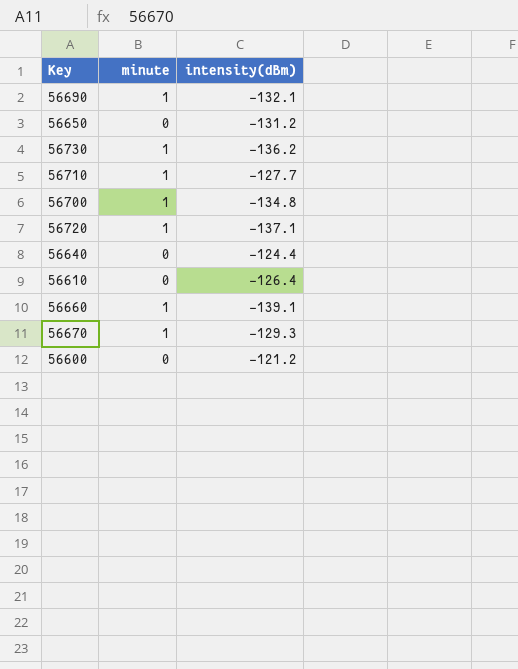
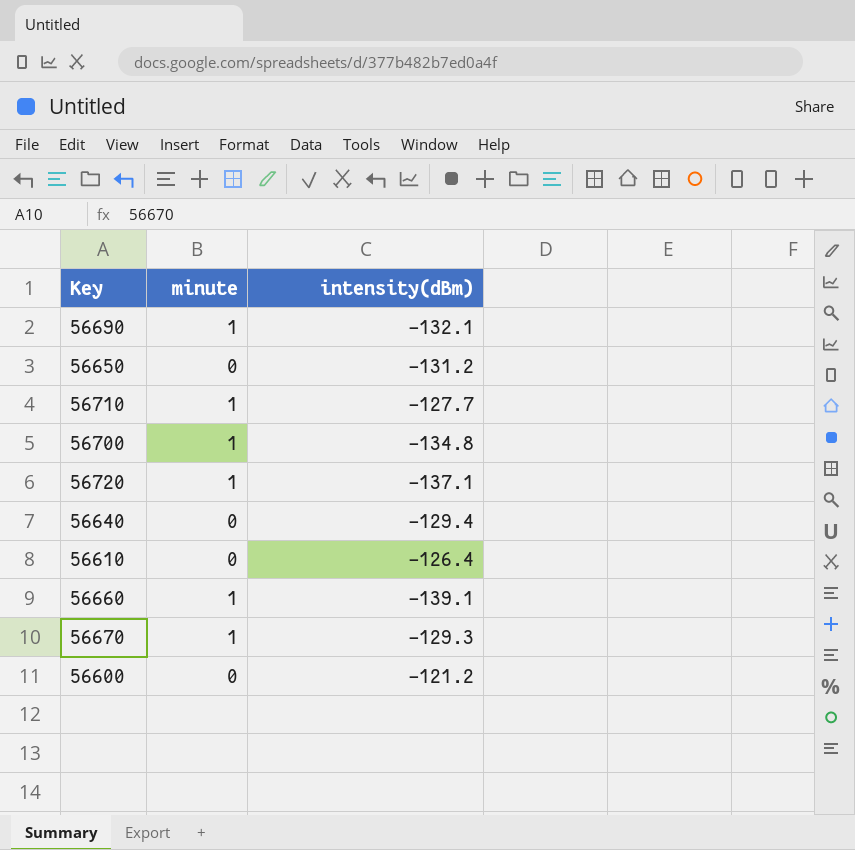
row 56730: 1 | -136.2 -> none
56640 | intensity(dBm): -124.4 -> -129.4

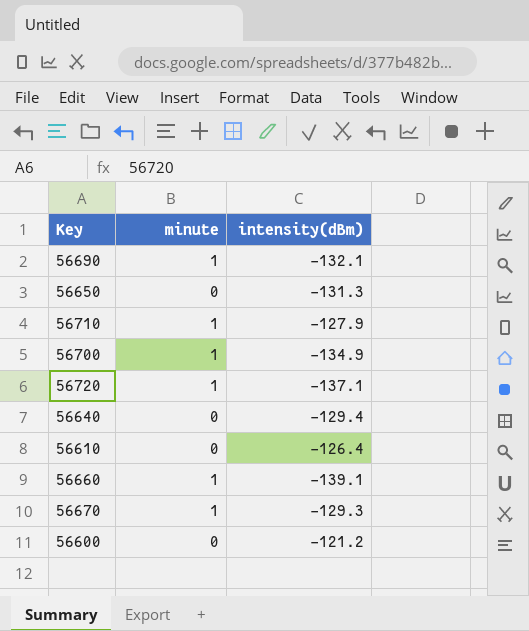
56650 | intensity(dBm): -131.2 -> -131.3
56710 | intensity(dBm): -127.7 -> -127.9
56700 | intensity(dBm): -134.8 -> -134.9

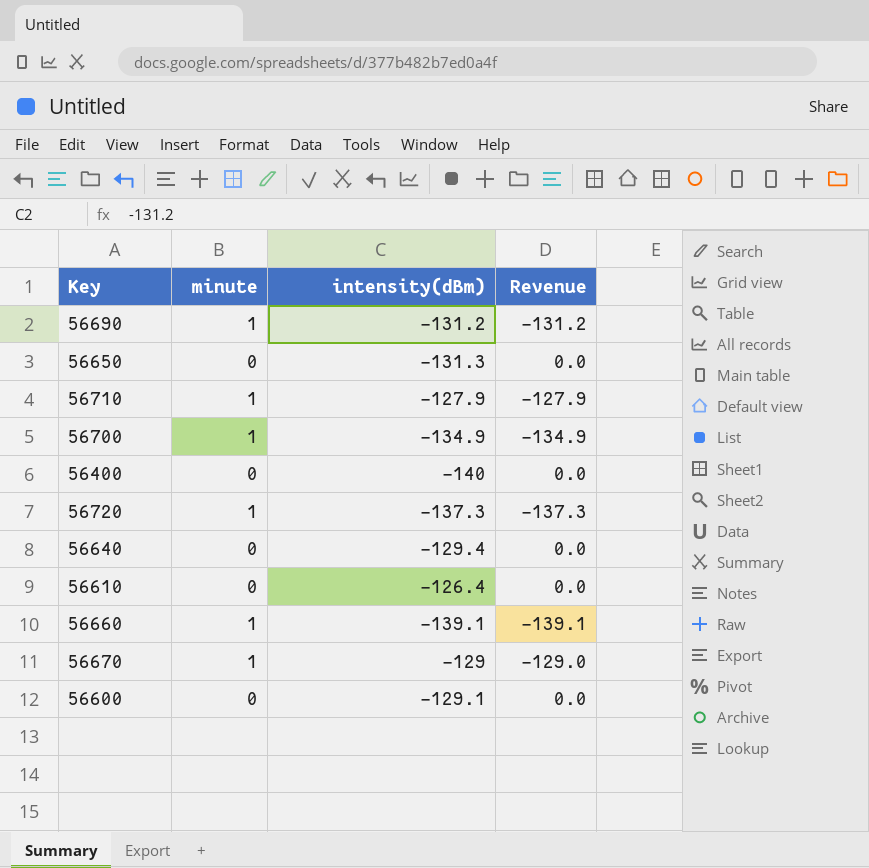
column Revenue | formula: none -> [minute] * [intensity(dBm)]
56690 | intensity(dBm): -132.1 -> -131.2
row 56400: none -> 0 | -140 | 0.0
56720 | intensity(dBm): -137.1 -> -137.3
56670 | intensity(dBm): -129.3 -> -129
56600 | intensity(dBm): -121.2 -> -129.1

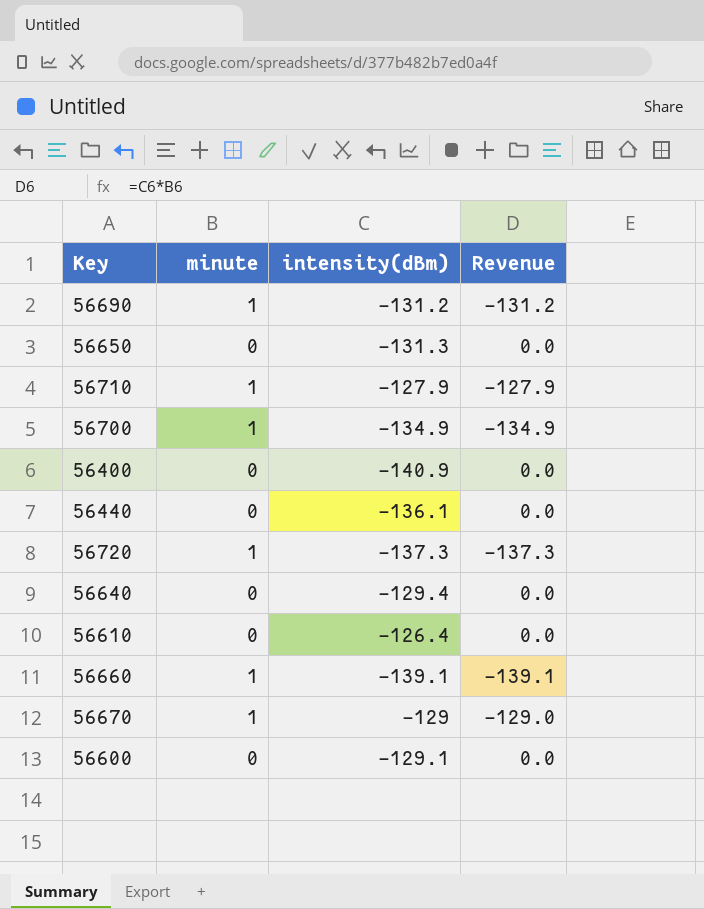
56400 | intensity(dBm): -140 -> -140.9
row 56440: none -> 0 | -136.1 | 0.0

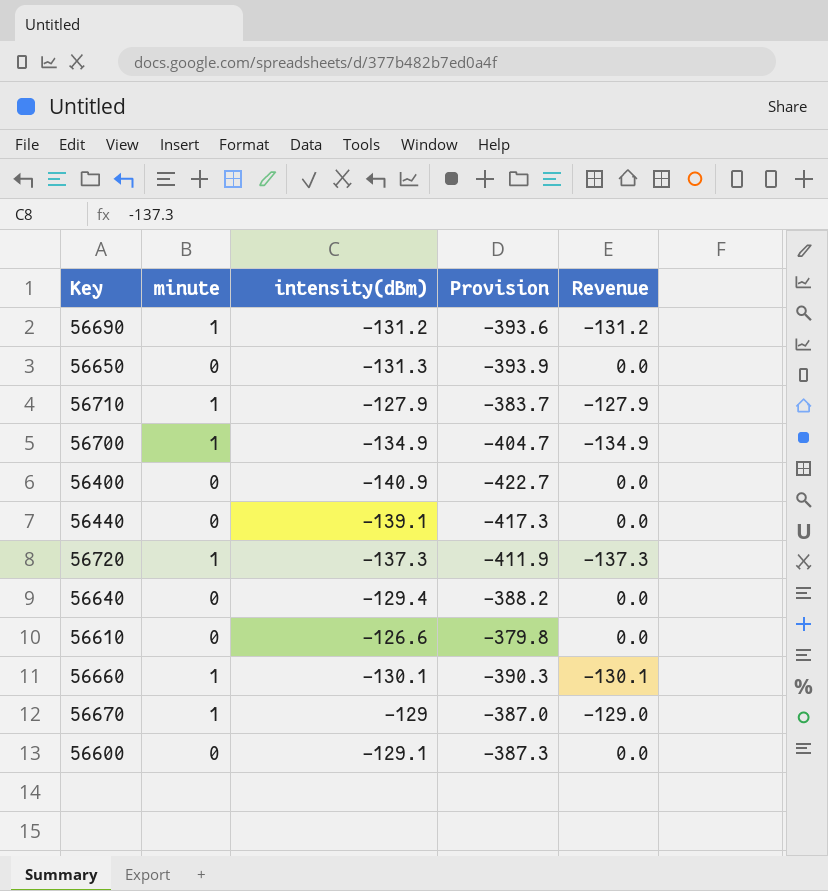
column Provision | formula: none -> [intensity(dBm)] * 3
56440 | intensity(dBm): -136.1 -> -139.1
56610 | intensity(dBm): -126.4 -> -126.6
56660 | intensity(dBm): -139.1 -> -130.1
56660 | Revenue: -139.1 -> -130.1

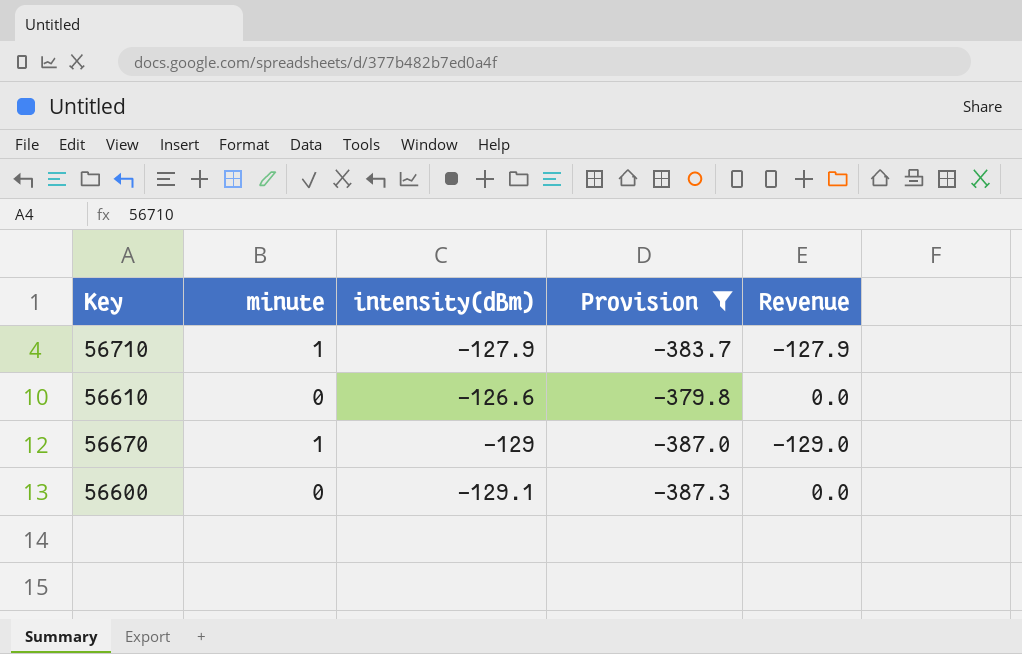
filter: none -> Provision >= -387.3

